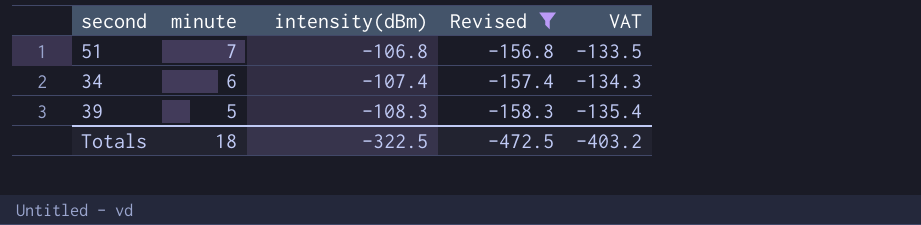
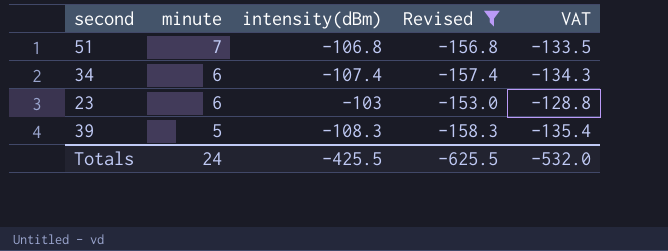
row 23: none -> 6 | -103 | -153.0 | -128.8
Totals | minute: 18 -> 24
Totals | intensity(dBm): -322.5 -> -425.5
Totals | Revised: -472.5 -> -625.5
Totals | VAT: -403.2 -> -532.0

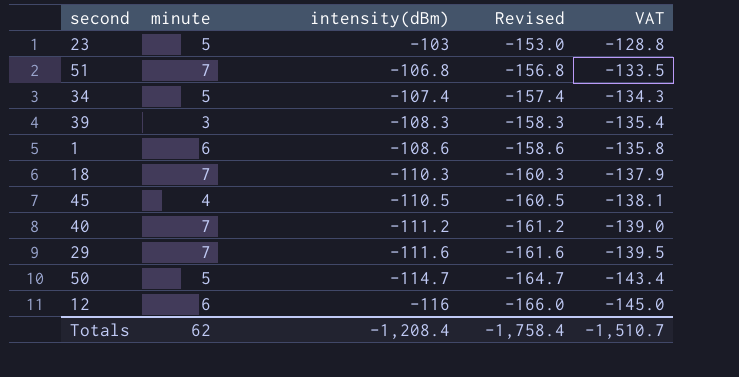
filter: Revised >= -158.3 -> none
row order: minute descending -> intensity(dBm) descending
23 | minute: 6 -> 5
34 | minute: 6 -> 5
39 | minute: 5 -> 3
Totals | minute: 24 -> 62
Totals | intensity(dBm): -425.5 -> -1,208.4
Totals | Revised: -625.5 -> -1,758.4
Totals | VAT: -532.0 -> -1,510.7

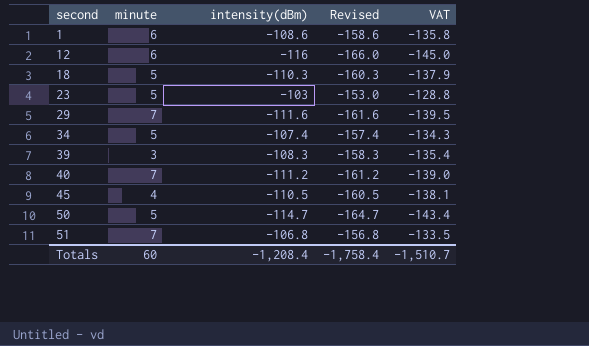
row order: intensity(dBm) descending -> second ascending
18 | minute: 7 -> 5
Totals | minute: 62 -> 60

